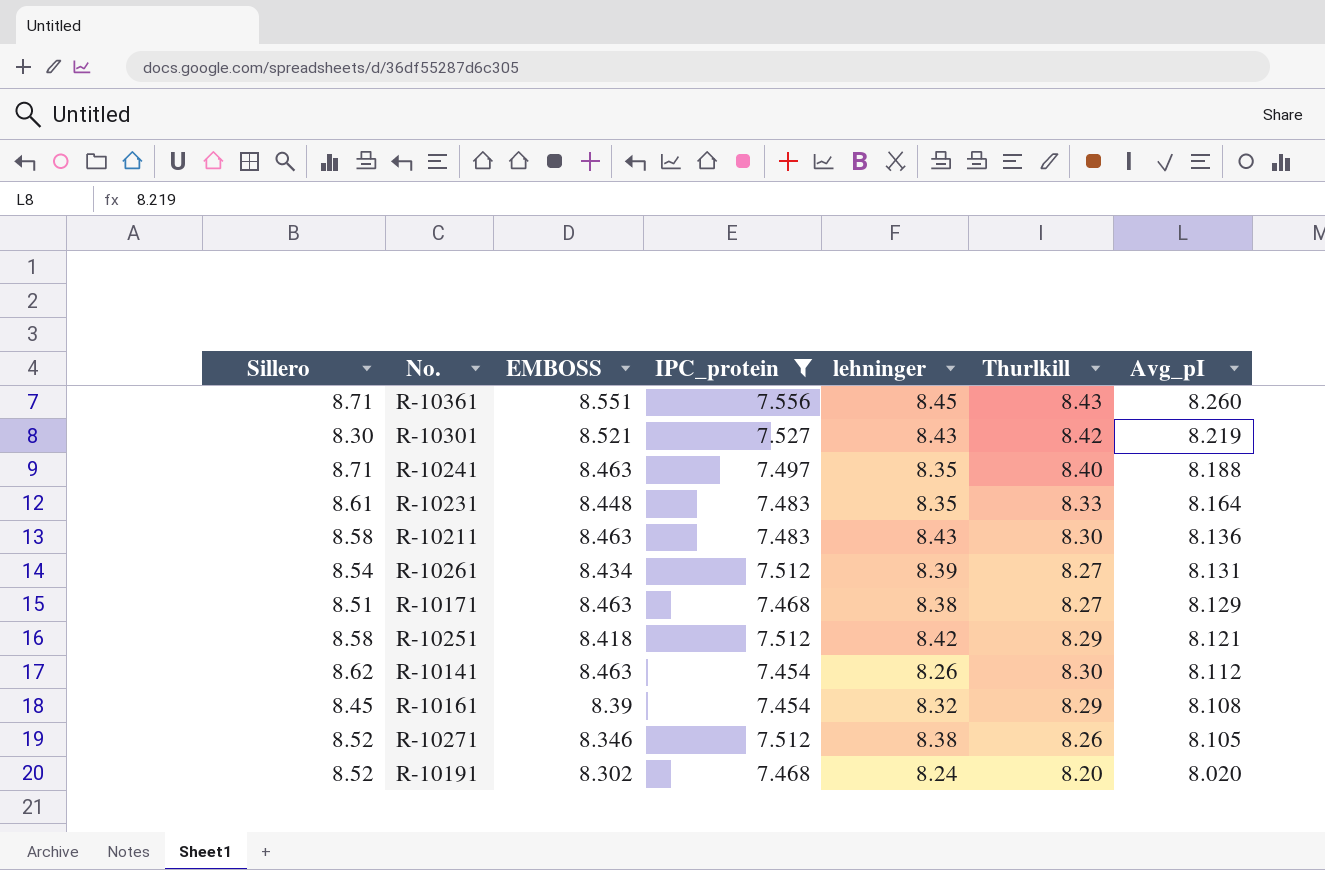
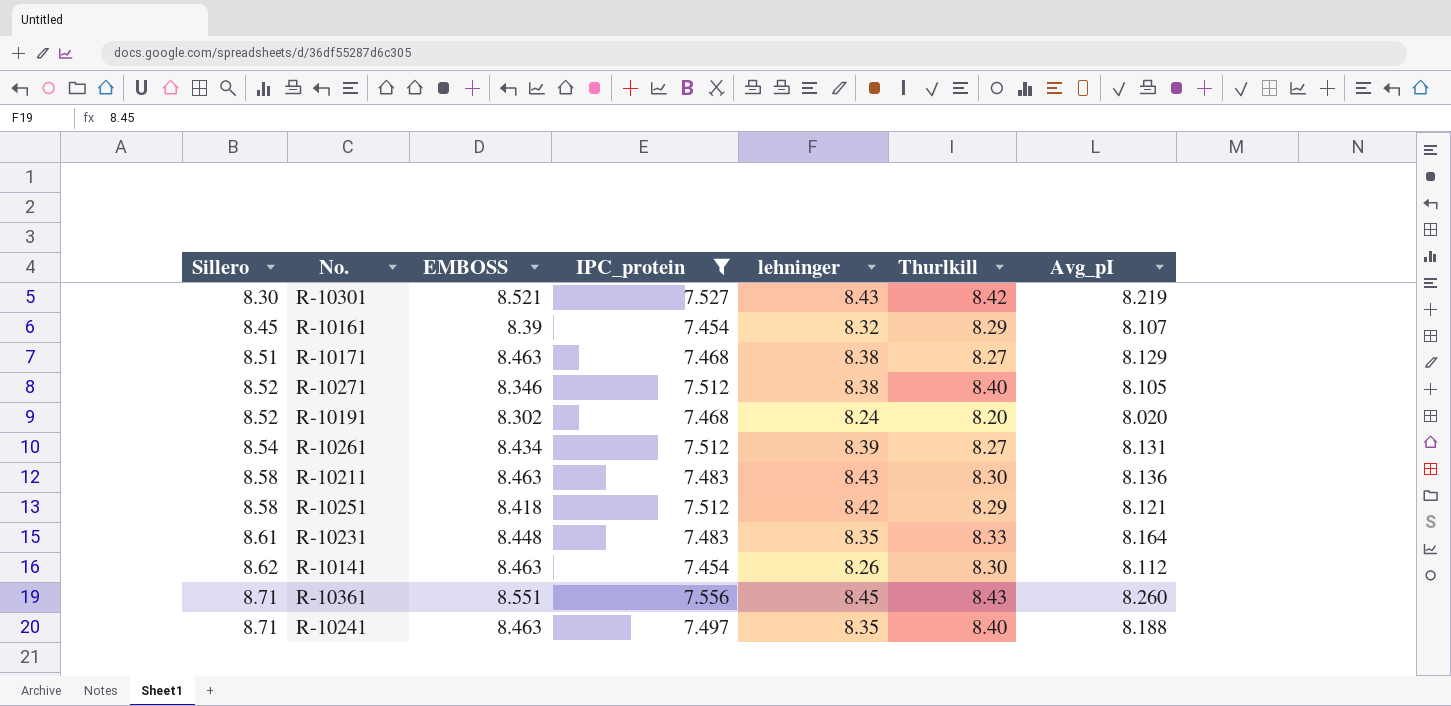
row order: Avg_pI descending -> Sillero ascending
R-10161 | Avg_pI: 8.108 -> 8.107
R-10271 | Thurlkill: 8.26 -> 8.40

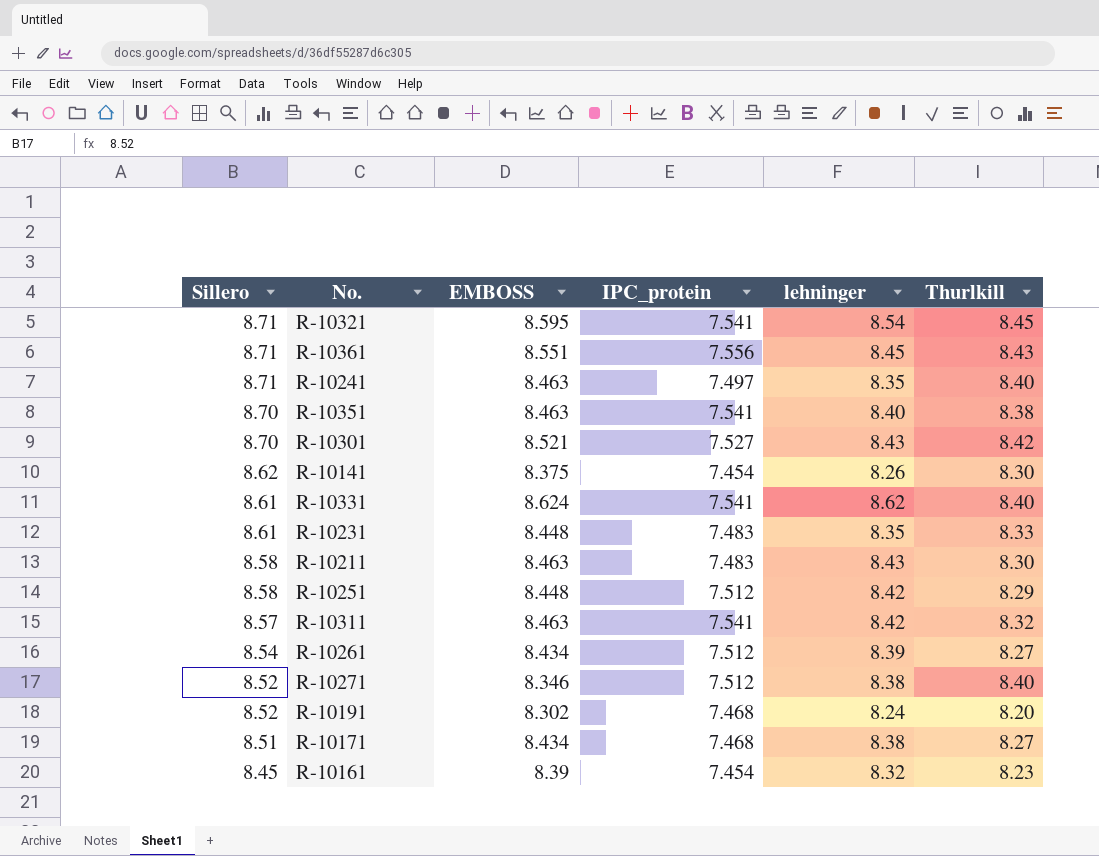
filter: IPC_protein != 7.541 -> none
row order: Sillero ascending -> Sillero descending
column Avg_pI | position: 7 -> none
R-10301 | Sillero: 8.30 -> 8.70
R-10141 | EMBOSS: 8.463 -> 8.375
R-10251 | EMBOSS: 8.418 -> 8.448
R-10171 | EMBOSS: 8.463 -> 8.434
R-10161 | Thurlkill: 8.29 -> 8.23

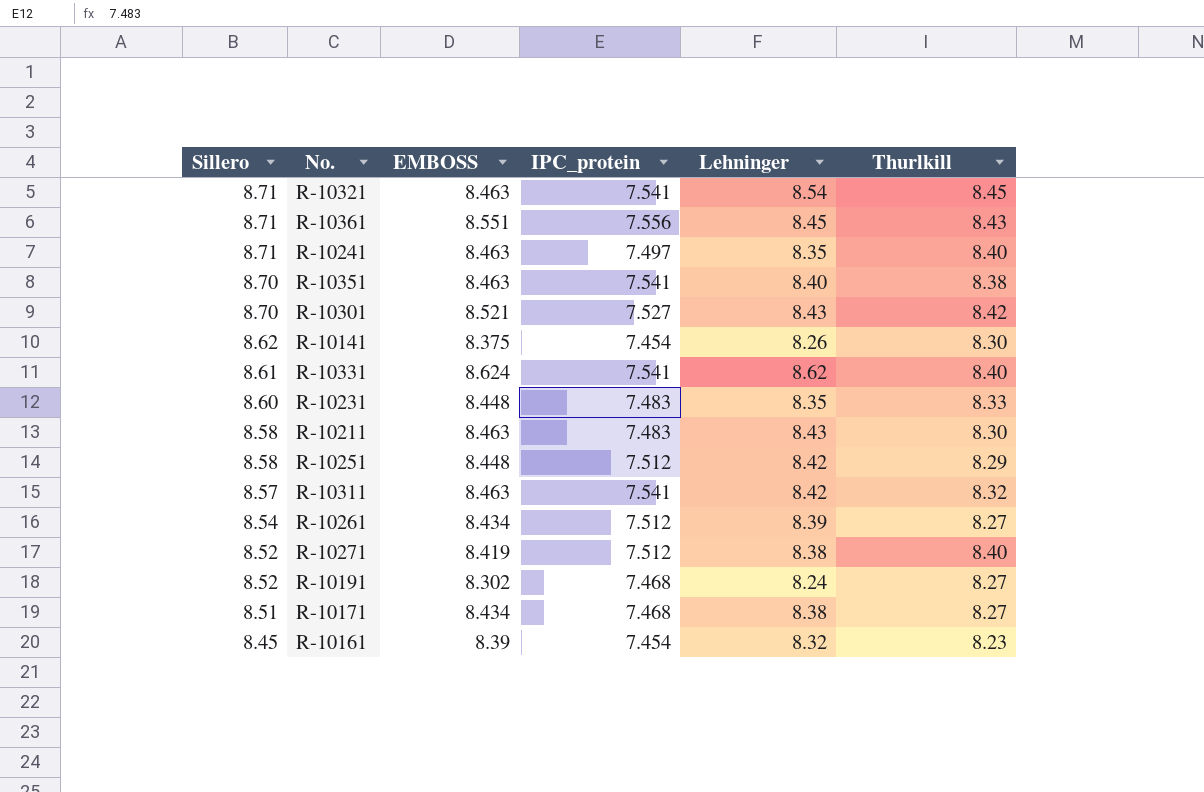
column name: lehninger -> Lehninger
R-10321 | EMBOSS: 8.595 -> 8.463
R-10231 | Sillero: 8.61 -> 8.60
R-10271 | EMBOSS: 8.346 -> 8.419
R-10191 | Thurlkill: 8.20 -> 8.27

